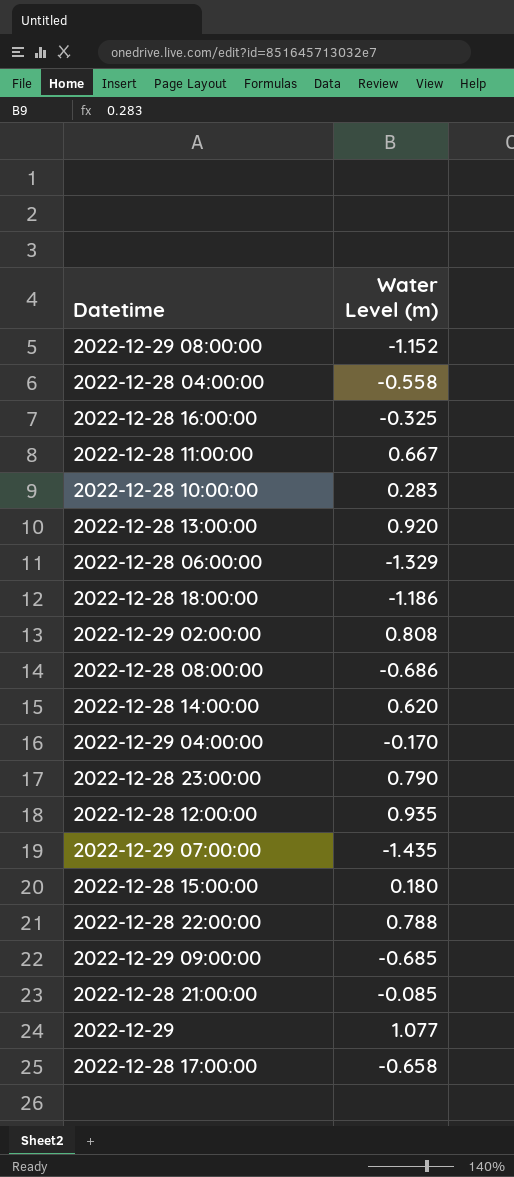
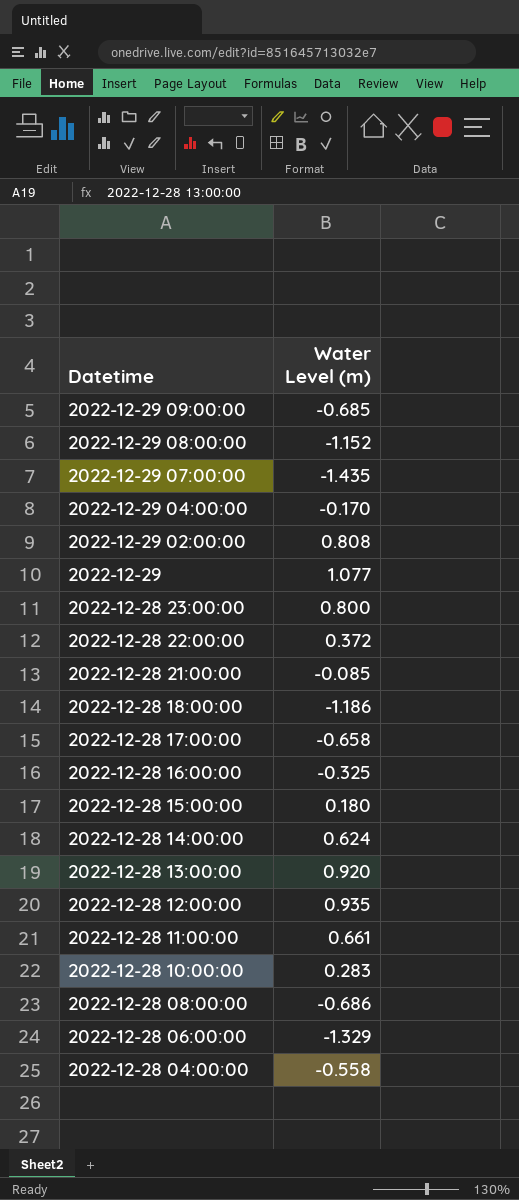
row order: none -> Datetime descending
2022-12-28 23:00:00 | Water Level (m): 0.790 -> 0.800
2022-12-28 22:00:00 | Water Level (m): 0.788 -> 0.372
2022-12-28 14:00:00 | Water Level (m): 0.620 -> 0.624
2022-12-28 11:00:00 | Water Level (m): 0.667 -> 0.661

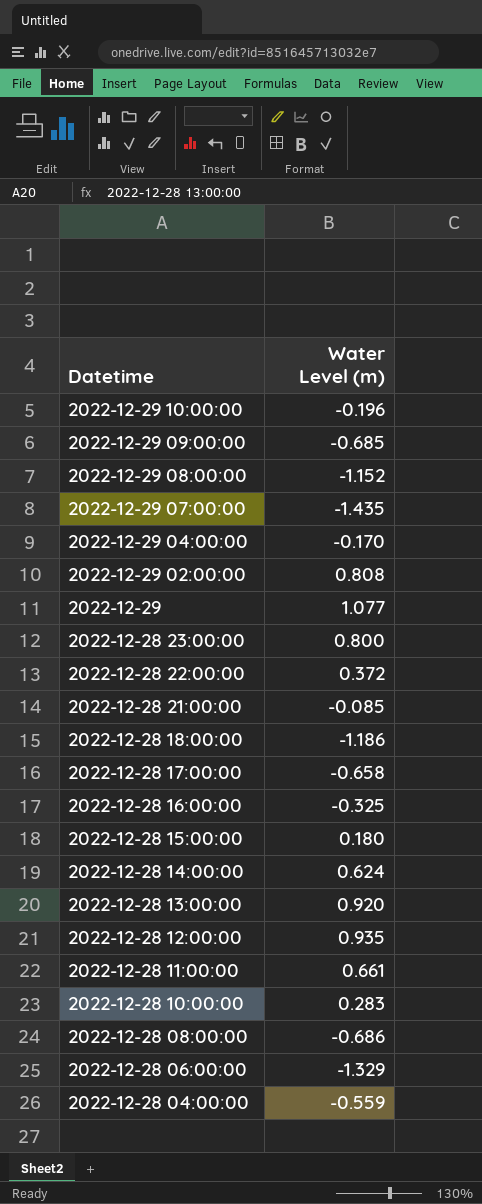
row 2022-12-29 10:00:00: none -> -0.196
2022-12-28 04:00:00 | Water Level (m): -0.558 -> -0.559

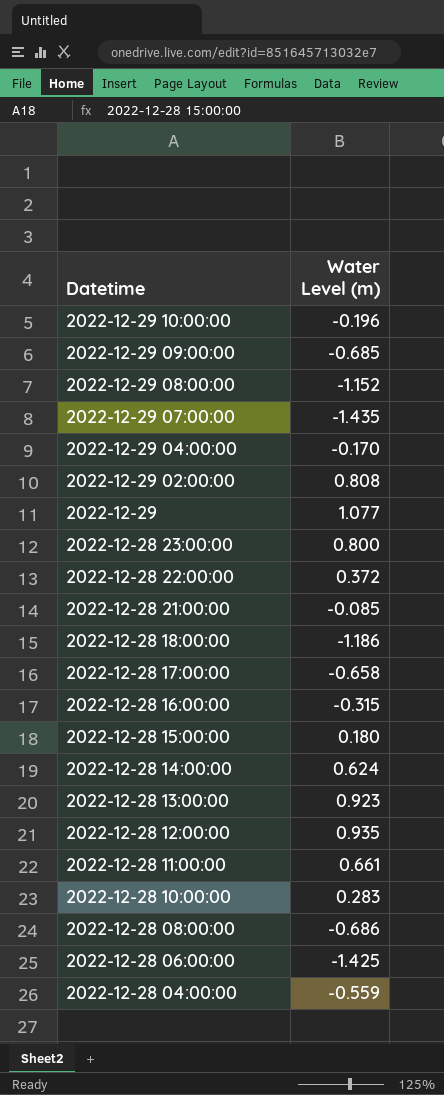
2022-12-28 16:00:00 | Water Level (m): -0.325 -> -0.315
2022-12-28 13:00:00 | Water Level (m): 0.920 -> 0.923
2022-12-28 06:00:00 | Water Level (m): -1.329 -> -1.425

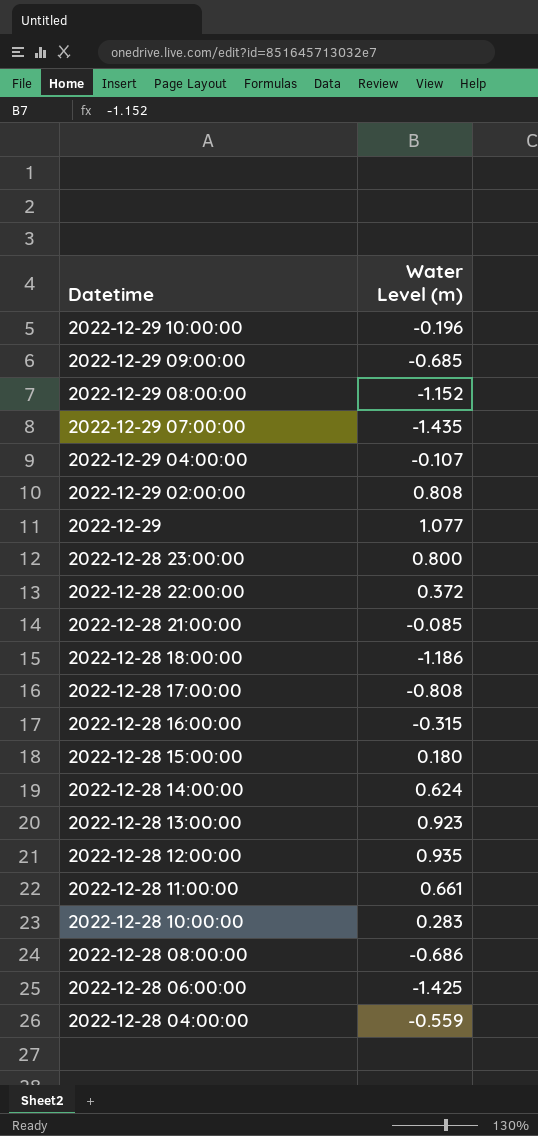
2022-12-29 04:00:00 | Water Level (m): -0.170 -> -0.107
2022-12-28 17:00:00 | Water Level (m): -0.658 -> -0.808

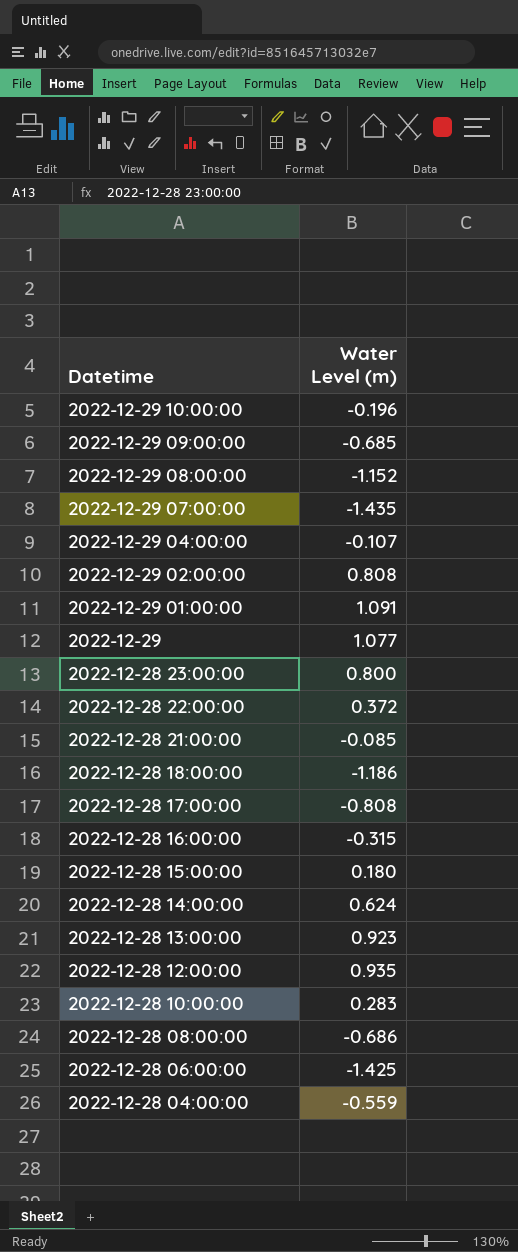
row 2022-12-28 11:00:00: 0.661 -> none
row 2022-12-29 01:00:00: none -> 1.091

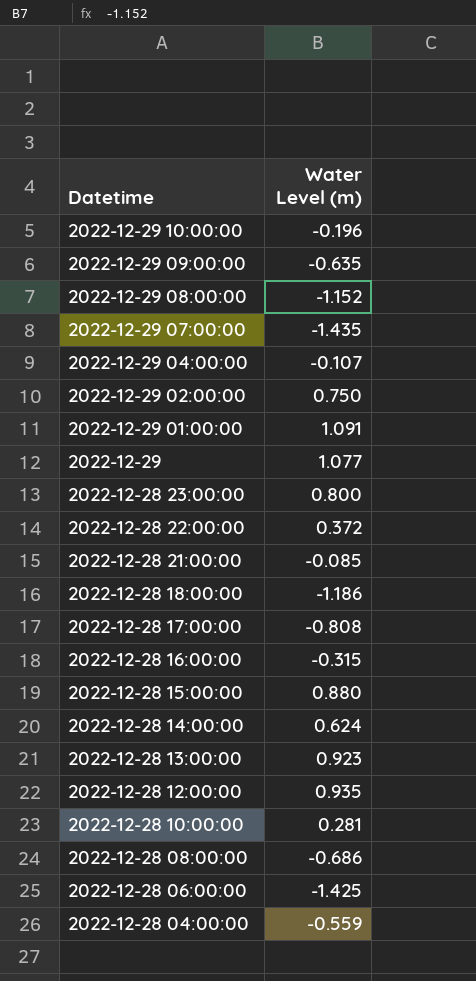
2022-12-29 09:00:00 | Water Level (m): -0.685 -> -0.635
2022-12-29 02:00:00 | Water Level (m): 0.808 -> 0.750
2022-12-28 15:00:00 | Water Level (m): 0.180 -> 0.880
2022-12-28 10:00:00 | Water Level (m): 0.283 -> 0.281

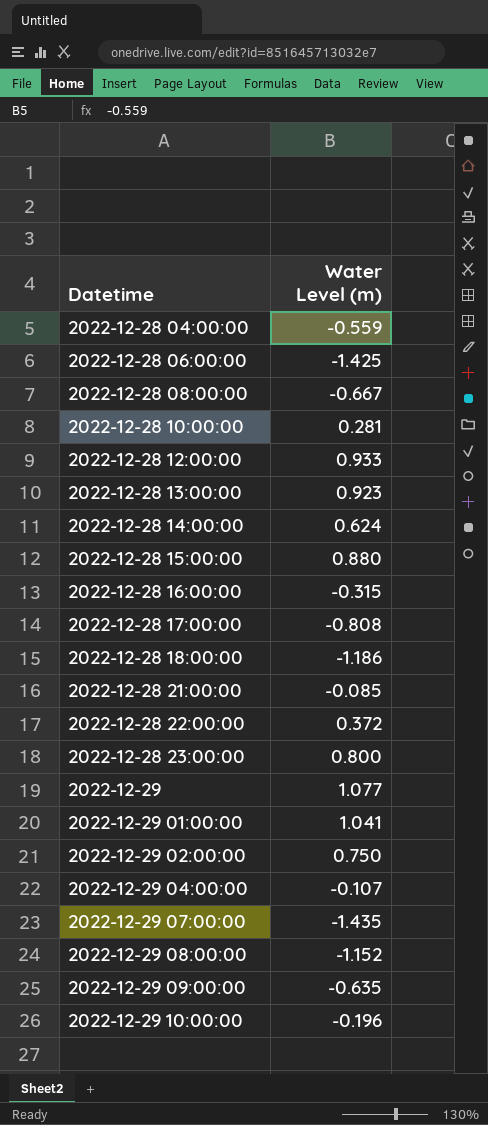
row order: Datetime descending -> Datetime ascending
2022-12-28 08:00:00 | Water Level (m): -0.686 -> -0.667
2022-12-28 12:00:00 | Water Level (m): 0.935 -> 0.933
2022-12-29 01:00:00 | Water Level (m): 1.091 -> 1.041

